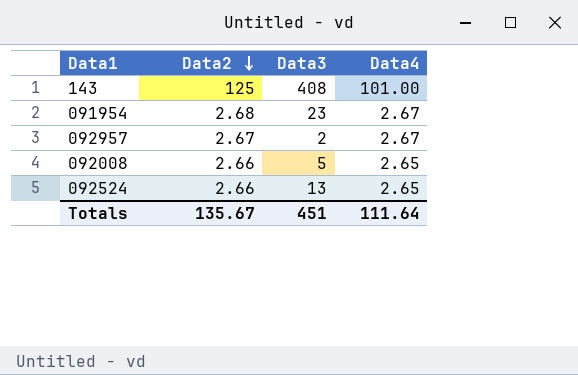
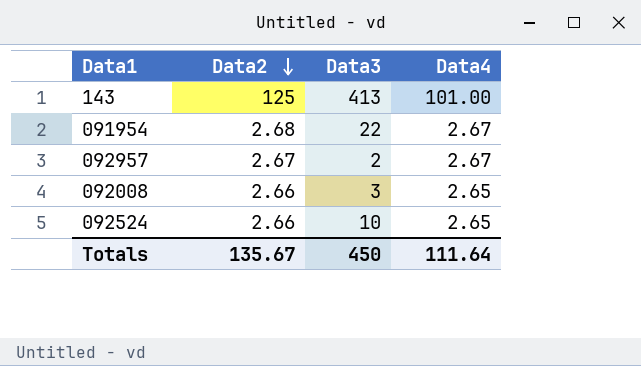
143 | Data3: 408 -> 413
091954 | Data3: 23 -> 22
092008 | Data3: 5 -> 3
092524 | Data3: 13 -> 10
Totals | Data3: 451 -> 450

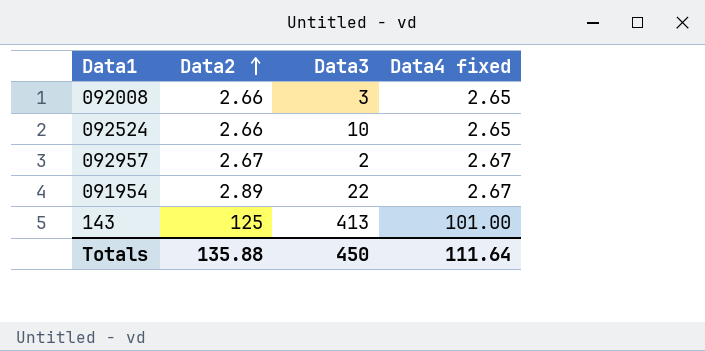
row order: Data2 descending -> Data2 ascending
column name: Data4 -> Data4 fixed
091954 | Data2: 2.68 -> 2.89
Totals | Data2: 135.67 -> 135.88

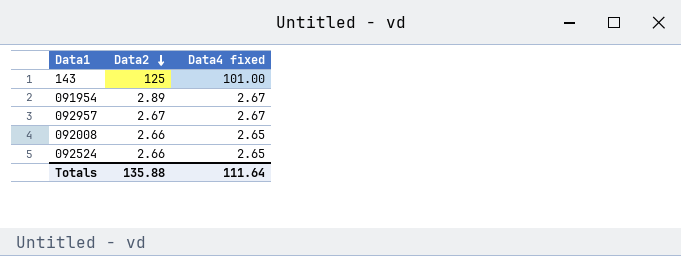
row order: Data2 ascending -> Data2 descending
column Data3 | position: 3 -> none

